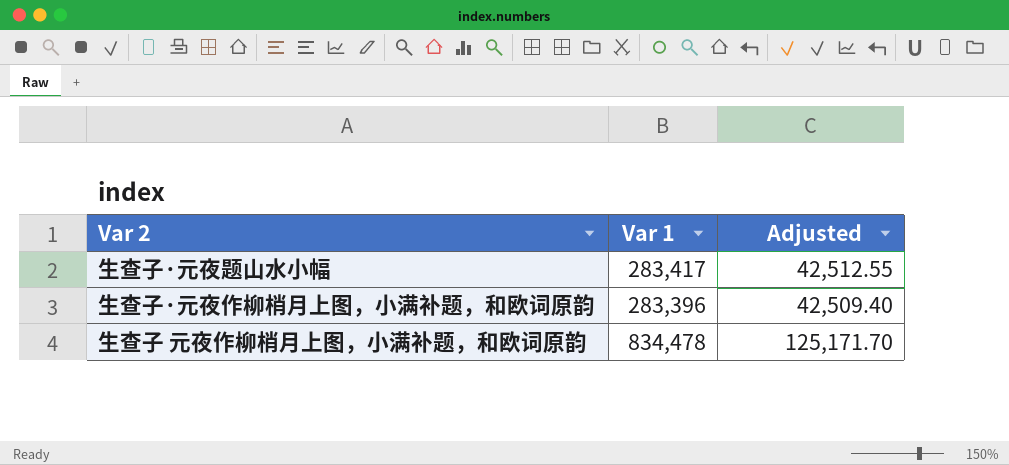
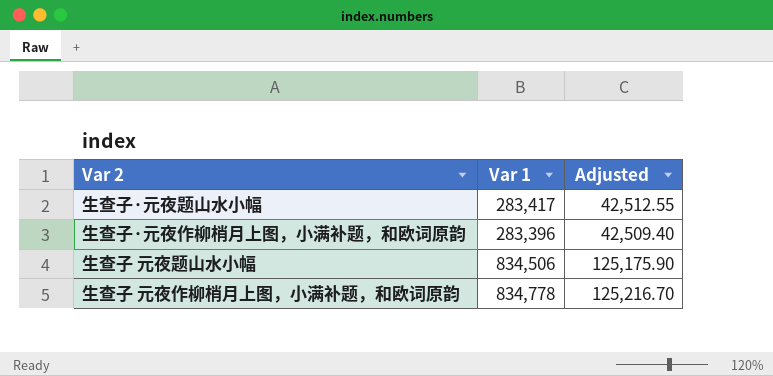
row 生查子 元夜题山水小幅: none -> 834,506 | 125,175.90
生查子 元夜作柳梢月上图，小满补题，和欧词原韵 | Var 1: 834,478 -> 834,778
生查子 元夜作柳梢月上图，小满补题，和欧词原韵 | Adjusted: 125,171.70 -> 125,216.70

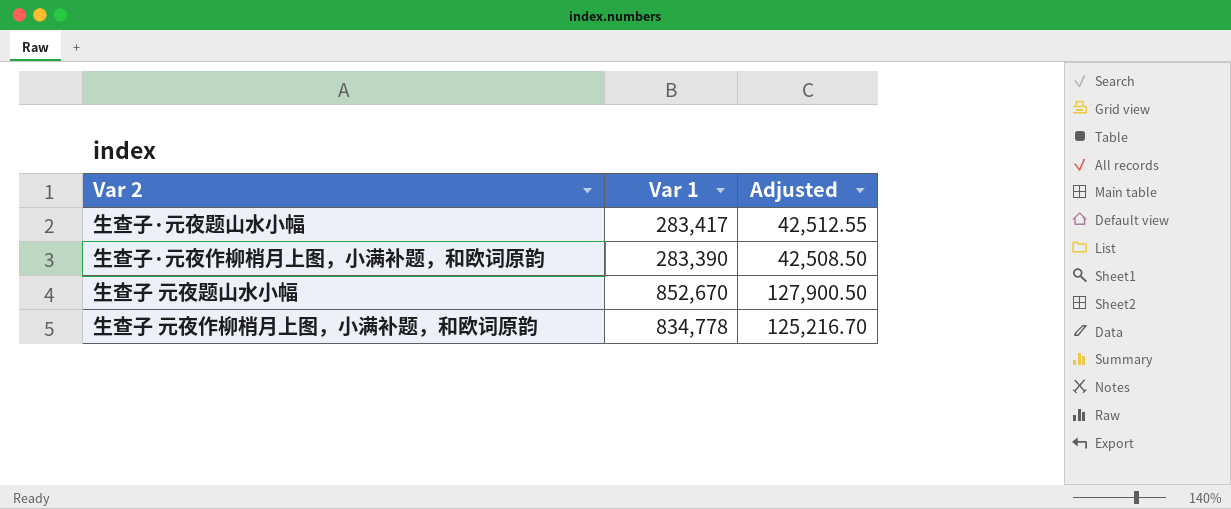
生查子·元夜作柳梢月上图，小满补题，和欧词原韵 | Var 1: 283,396 -> 283,390
生查子·元夜作柳梢月上图，小满补题，和欧词原韵 | Adjusted: 42,509.40 -> 42,508.50
生查子 元夜题山水小幅 | Var 1: 834,506 -> 852,670
生查子 元夜题山水小幅 | Adjusted: 125,175.90 -> 127,900.50

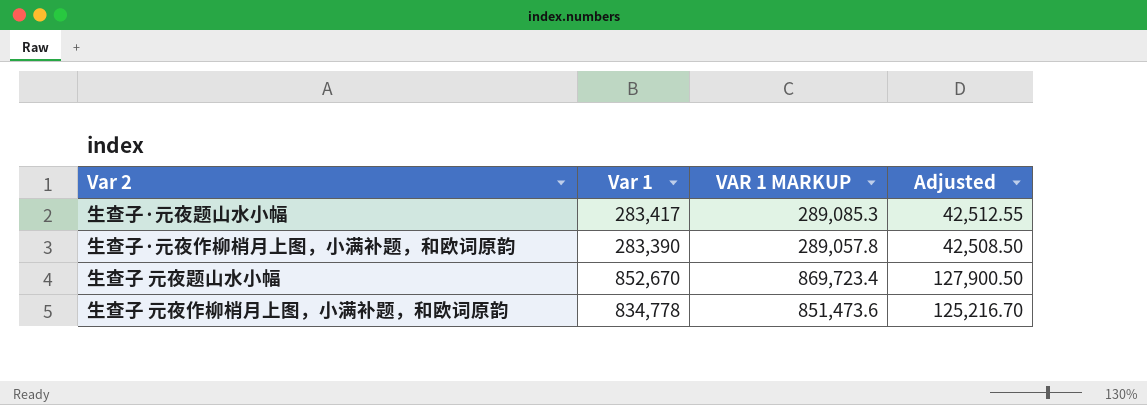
column VAR 1 MARKUP | formula: none -> [Var 1] * 1.02

